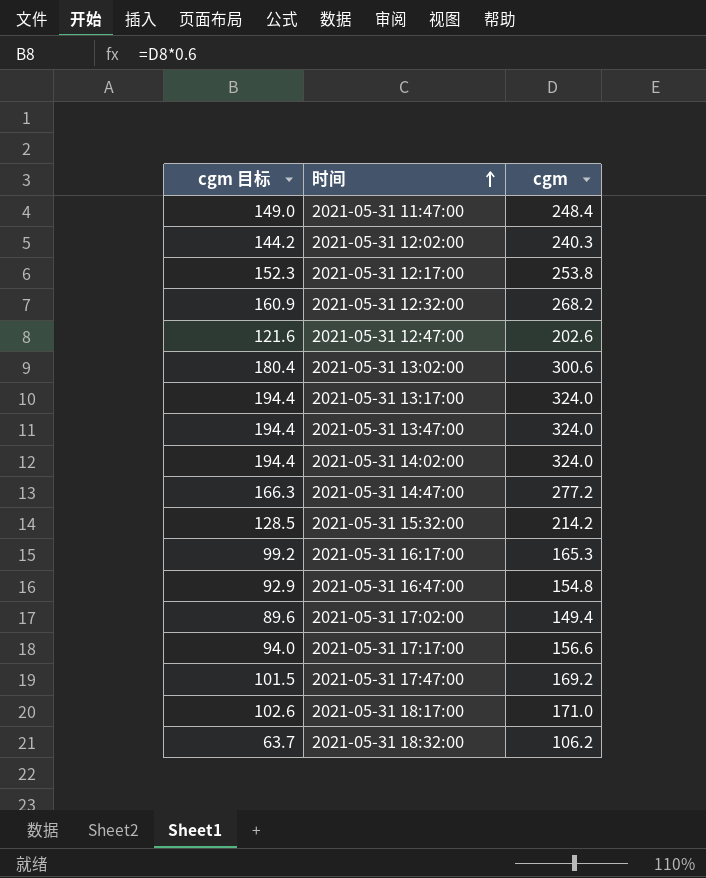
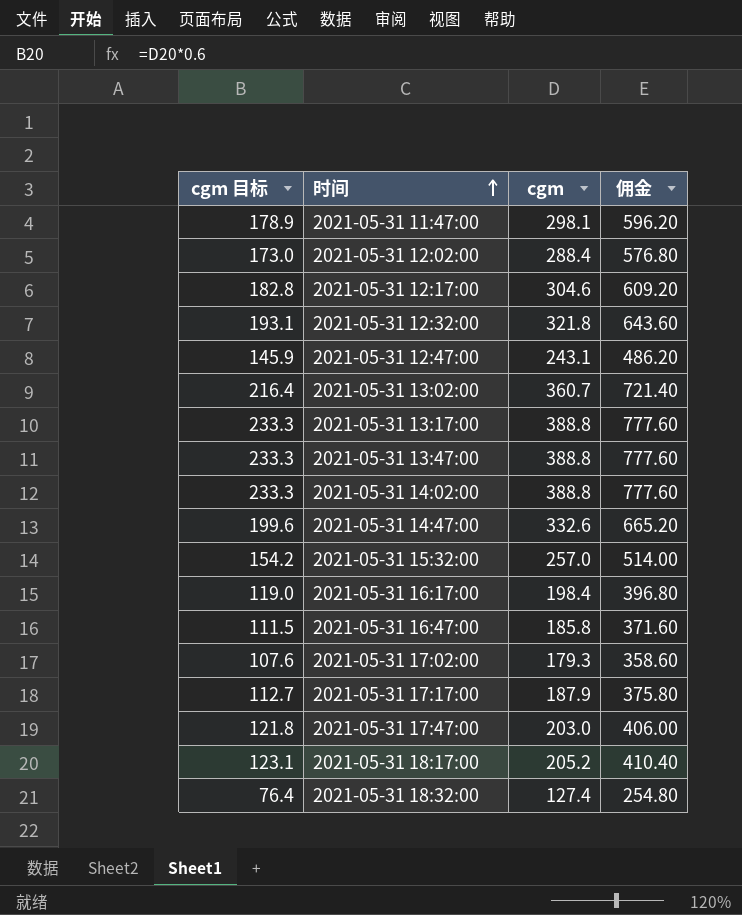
column 佣金 | formula: none -> [cgm] * 2
2021-05-31 11:47:00 | cgm 目标: 149.0 -> 178.9
2021-05-31 11:47:00 | cgm: 248.4 -> 298.1
2021-05-31 12:02:00 | cgm 目标: 144.2 -> 173.0
2021-05-31 12:02:00 | cgm: 240.3 -> 288.4
2021-05-31 12:17:00 | cgm 目标: 152.3 -> 182.8
2021-05-31 12:17:00 | cgm: 253.8 -> 304.6
2021-05-31 12:32:00 | cgm 目标: 160.9 -> 193.1
2021-05-31 12:32:00 | cgm: 268.2 -> 321.8
2021-05-31 12:47:00 | cgm 目标: 121.6 -> 145.9
2021-05-31 12:47:00 | cgm: 202.6 -> 243.1
2021-05-31 13:02:00 | cgm 目标: 180.4 -> 216.4
2021-05-31 13:02:00 | cgm: 300.6 -> 360.7
2021-05-31 13:17:00 | cgm 目标: 194.4 -> 233.3
2021-05-31 13:17:00 | cgm: 324.0 -> 388.8
2021-05-31 13:47:00 | cgm 目标: 194.4 -> 233.3
2021-05-31 13:47:00 | cgm: 324.0 -> 388.8
2021-05-31 14:02:00 | cgm 目标: 194.4 -> 233.3
2021-05-31 14:02:00 | cgm: 324.0 -> 388.8
2021-05-31 14:47:00 | cgm 目标: 166.3 -> 199.6
2021-05-31 14:47:00 | cgm: 277.2 -> 332.6
2021-05-31 15:32:00 | cgm 目标: 128.5 -> 154.2
2021-05-31 15:32:00 | cgm: 214.2 -> 257.0
2021-05-31 16:17:00 | cgm 目标: 99.2 -> 119.0
2021-05-31 16:17:00 | cgm: 165.3 -> 198.4
2021-05-31 16:47:00 | cgm 目标: 92.9 -> 111.5
2021-05-31 16:47:00 | cgm: 154.8 -> 185.8
2021-05-31 17:02:00 | cgm 目标: 89.6 -> 107.6
2021-05-31 17:02:00 | cgm: 149.4 -> 179.3
2021-05-31 17:17:00 | cgm 目标: 94.0 -> 112.7
2021-05-31 17:17:00 | cgm: 156.6 -> 187.9
2021-05-31 17:47:00 | cgm 目标: 101.5 -> 121.8
2021-05-31 17:47:00 | cgm: 169.2 -> 203.0
2021-05-31 18:17:00 | cgm 目标: 102.6 -> 123.1
2021-05-31 18:17:00 | cgm: 171.0 -> 205.2
2021-05-31 18:32:00 | cgm 目标: 63.7 -> 76.4
2021-05-31 18:32:00 | cgm: 106.2 -> 127.4

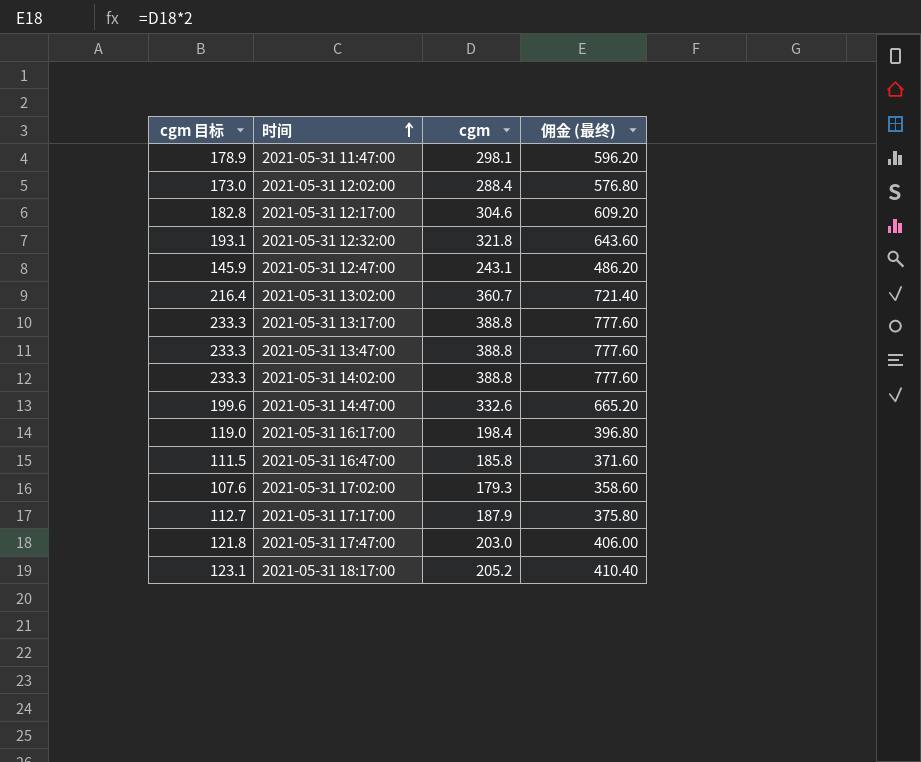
column name: 佣金 -> 佣金 (最终)
row 2021-05-31 15:32:00: 154.2 | 257.0 | 514.00 -> none
row 2021-05-31 18:32:00: 76.4 | 127.4 | 254.80 -> none

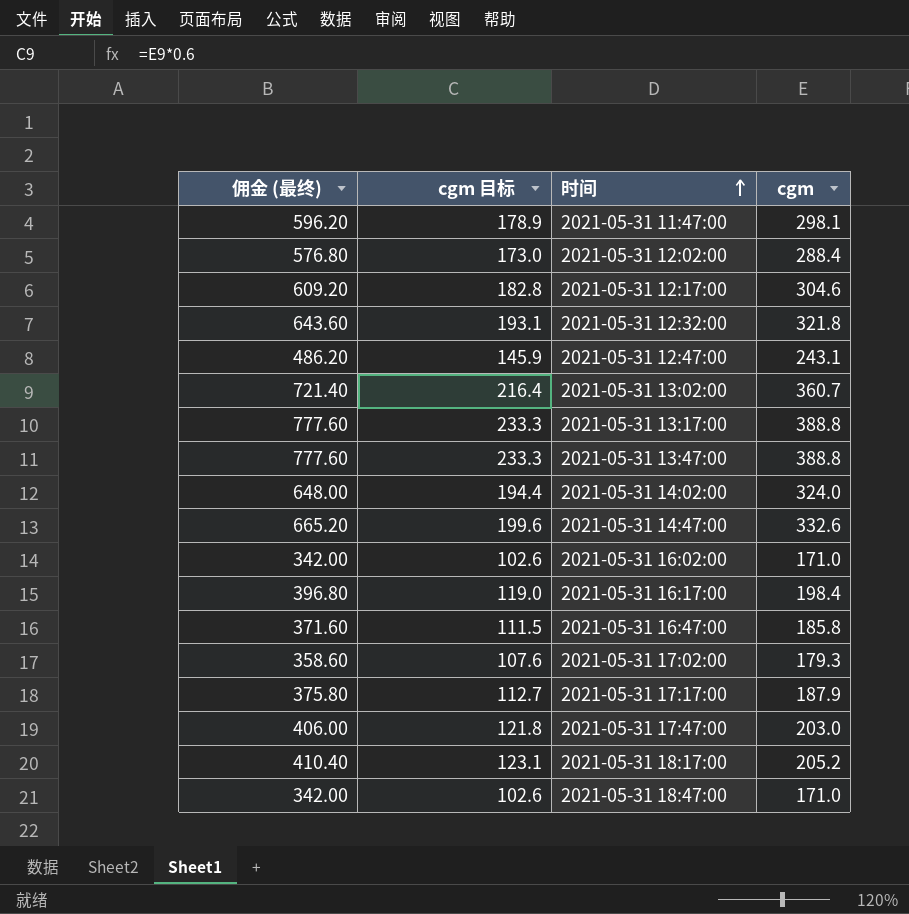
column 佣金 (最终) | position: 4 -> 1
2021-05-31 14:02:00 | 佣金 (最终): 777.60 -> 648.00
2021-05-31 14:02:00 | cgm 目标: 233.3 -> 194.4
2021-05-31 14:02:00 | cgm: 388.8 -> 324.0
row 2021-05-31 16:02:00: none -> 342.00 | 102.6 | 171.0
row 2021-05-31 18:47:00: none -> 342.00 | 102.6 | 171.0

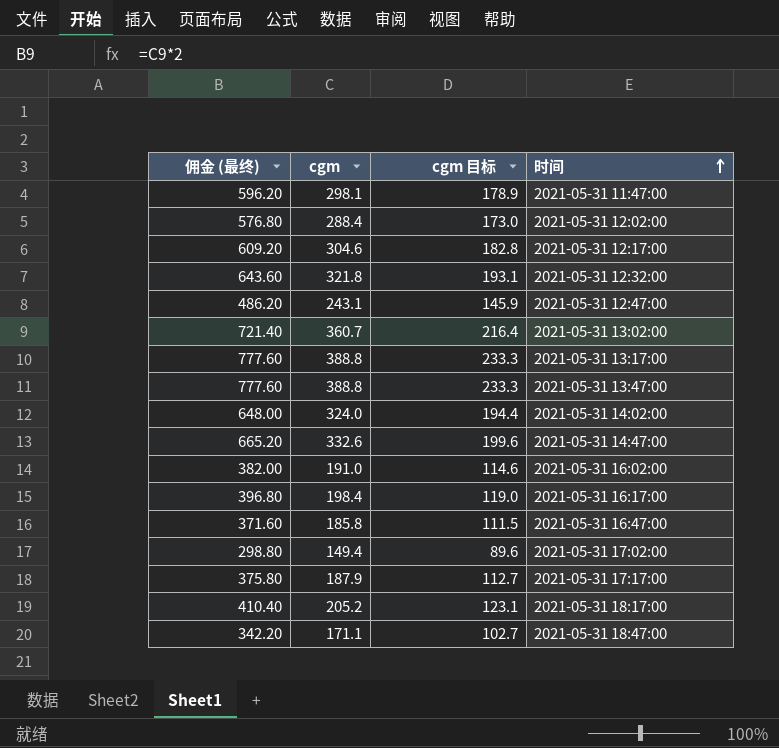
column cgm | position: 4 -> 2
row 2021-05-31 17:47:00: 406.00 | 121.8 | 203.0 -> none
2021-05-31 16:02:00 | 佣金 (最终): 342.00 -> 382.00
2021-05-31 16:02:00 | cgm: 171.0 -> 191.0
2021-05-31 16:02:00 | cgm 目标: 102.6 -> 114.6
2021-05-31 17:02:00 | 佣金 (最终): 358.60 -> 298.80
2021-05-31 17:02:00 | cgm: 179.3 -> 149.4
2021-05-31 17:02:00 | cgm 目标: 107.6 -> 89.6
2021-05-31 18:47:00 | 佣金 (最终): 342.00 -> 342.20
2021-05-31 18:47:00 | cgm: 171.0 -> 171.1
2021-05-31 18:47:00 | cgm 目标: 102.6 -> 102.7

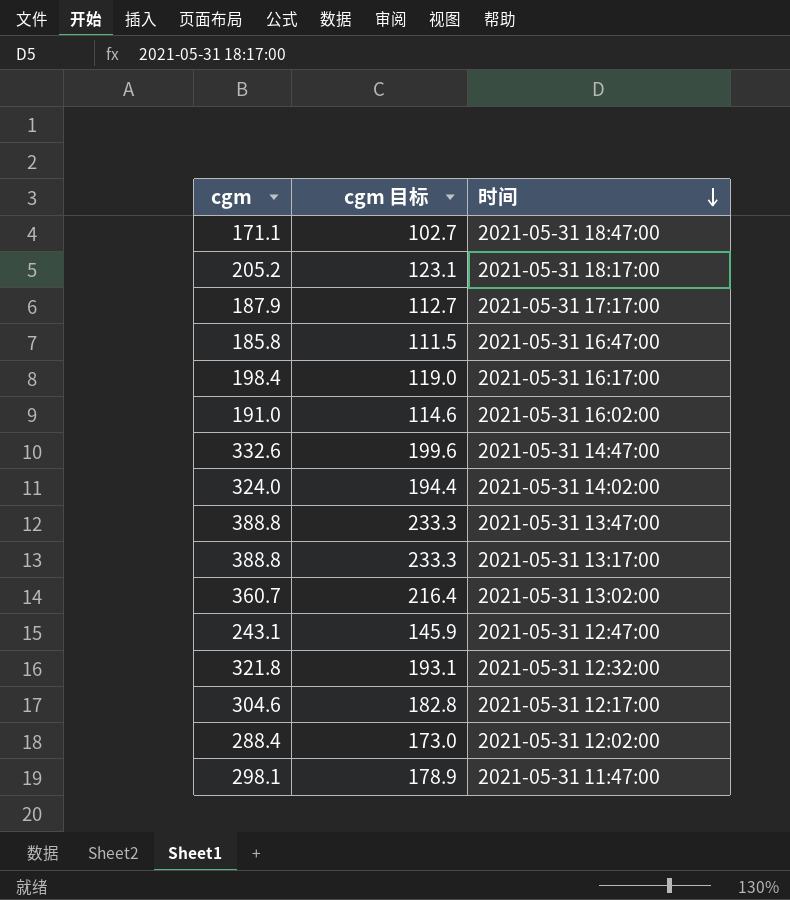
row order: 时间 ascending -> 时间 descending
column 佣金 (最终) | formula: [cgm] * 2 -> none
row 2021-05-31 17:02:00: 298.80 | 149.4 | 89.6 -> none

